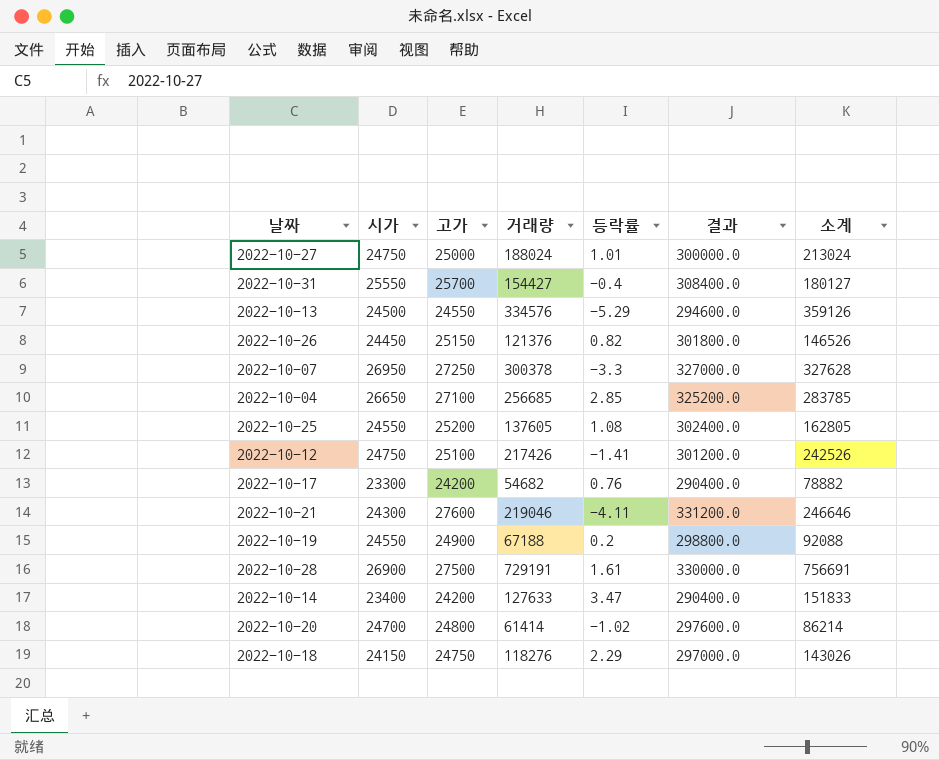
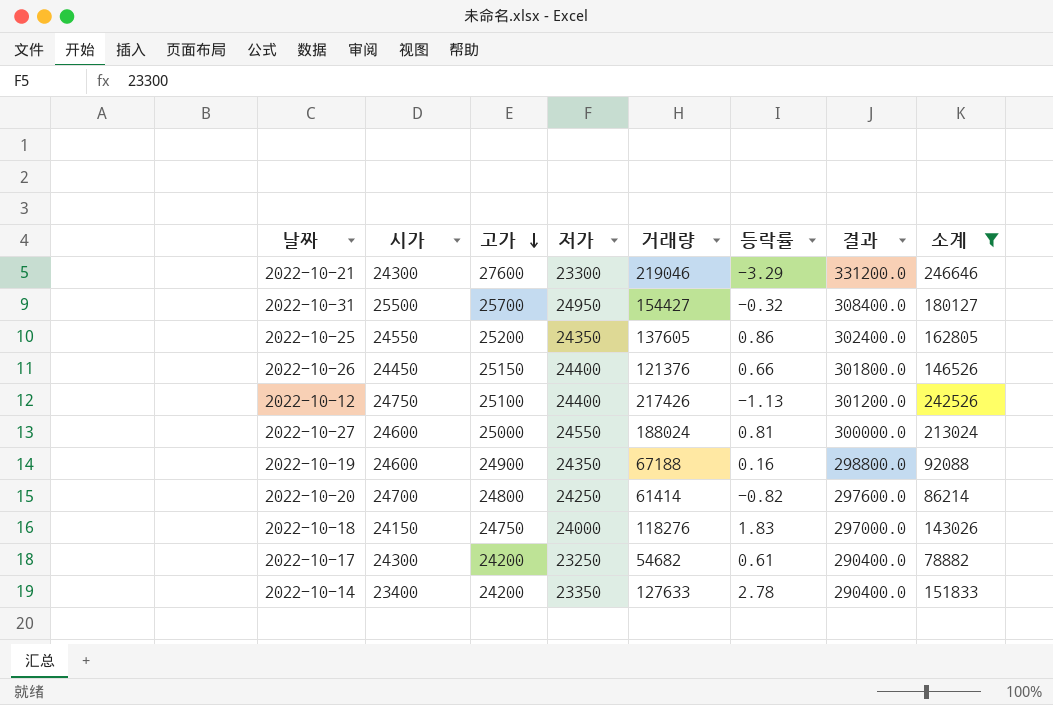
filter: none -> 소계 <= 246646
row order: none -> 고가 descending
column 저가 | position: none -> 4
2022-10-21 | 등락률: -4.11 -> -3.29
2022-10-31 | 시가: 25550 -> 25500
2022-10-31 | 등락률: -0.4 -> -0.32
2022-10-25 | 등락률: 1.08 -> 0.86
2022-10-26 | 등락률: 0.82 -> 0.66
2022-10-12 | 등락률: -1.41 -> -1.13
2022-10-27 | 시가: 24750 -> 24600
2022-10-27 | 등락률: 1.01 -> 0.81
2022-10-19 | 시가: 24550 -> 24600
2022-10-19 | 등락률: 0.2 -> 0.16
2022-10-20 | 등락률: -1.02 -> -0.82
2022-10-18 | 등락률: 2.29 -> 1.83
2022-10-17 | 시가: 23300 -> 24300
2022-10-17 | 등락률: 0.76 -> 0.61
2022-10-14 | 등락률: 3.47 -> 2.78

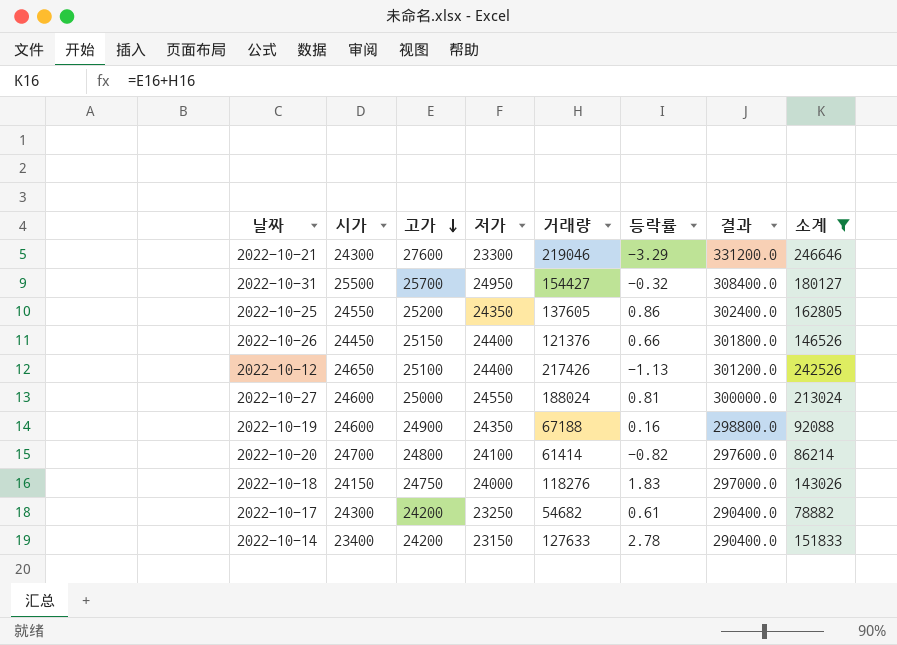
2022-10-12 | 시가: 24750 -> 24650
2022-10-20 | 저가: 24250 -> 24100
2022-10-14 | 저가: 23350 -> 23150

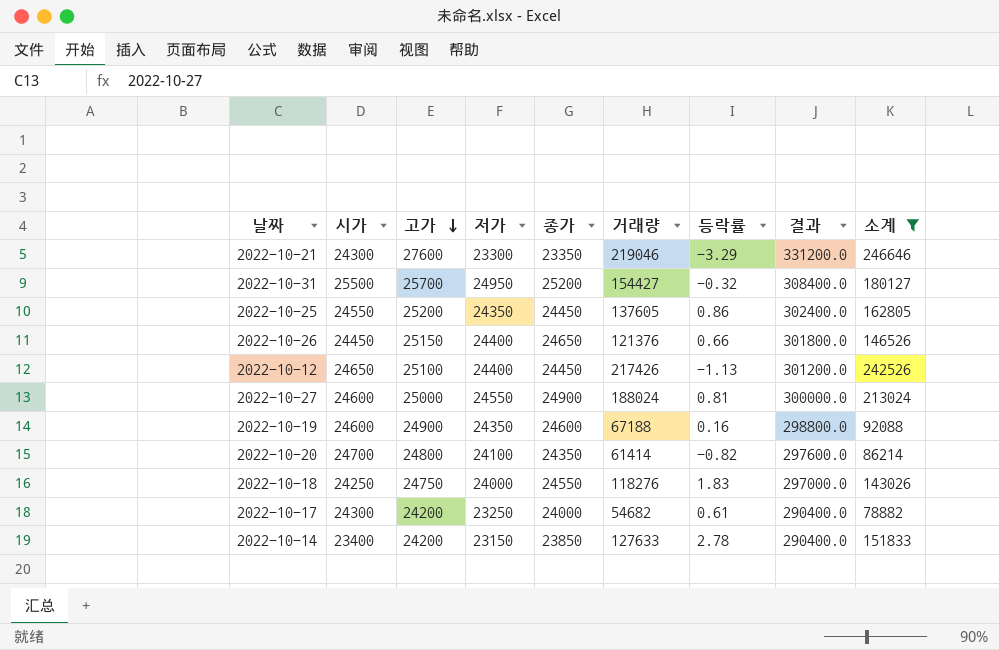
column 종가 | position: none -> 5
2022-10-18 | 시가: 24150 -> 24250

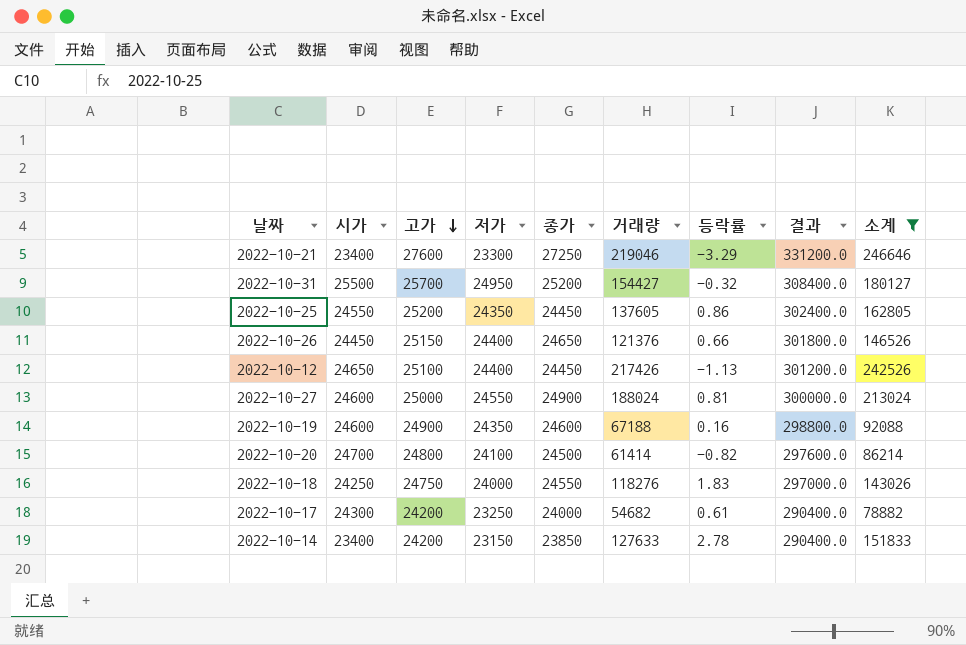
2022-10-21 | 시가: 24300 -> 23400
2022-10-21 | 종가: 23350 -> 27250
2022-10-20 | 종가: 24350 -> 24500

